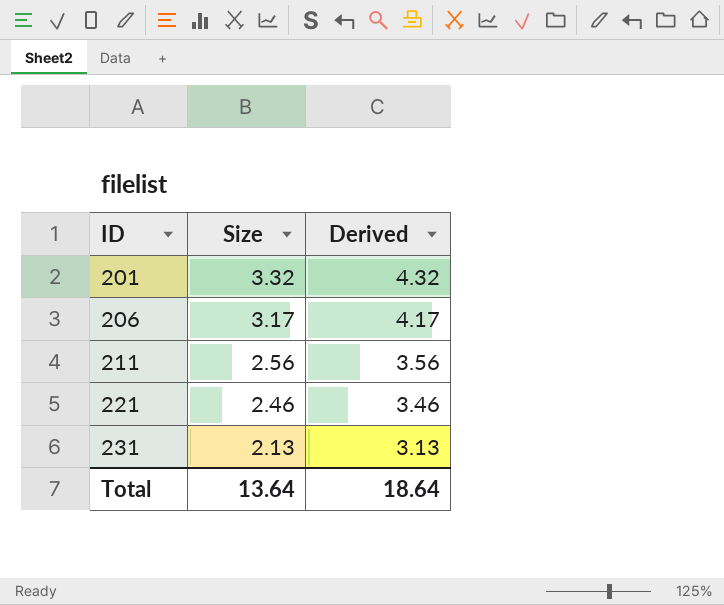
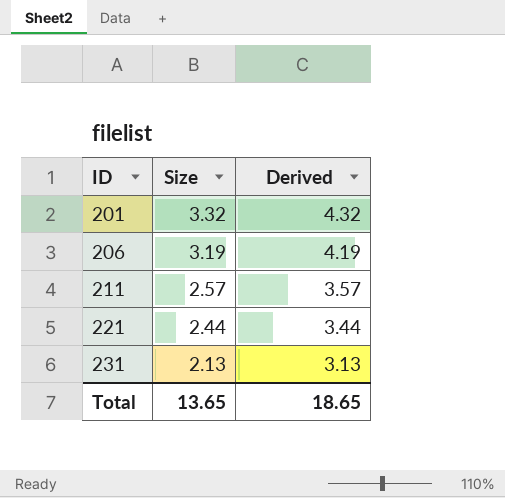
206 | Size: 3.17 -> 3.19
206 | Derived: 4.17 -> 4.19
211 | Size: 2.56 -> 2.57
211 | Derived: 3.56 -> 3.57
221 | Size: 2.46 -> 2.44
221 | Derived: 3.46 -> 3.44
Total | Size: 13.64 -> 13.65
Total | Derived: 18.64 -> 18.65

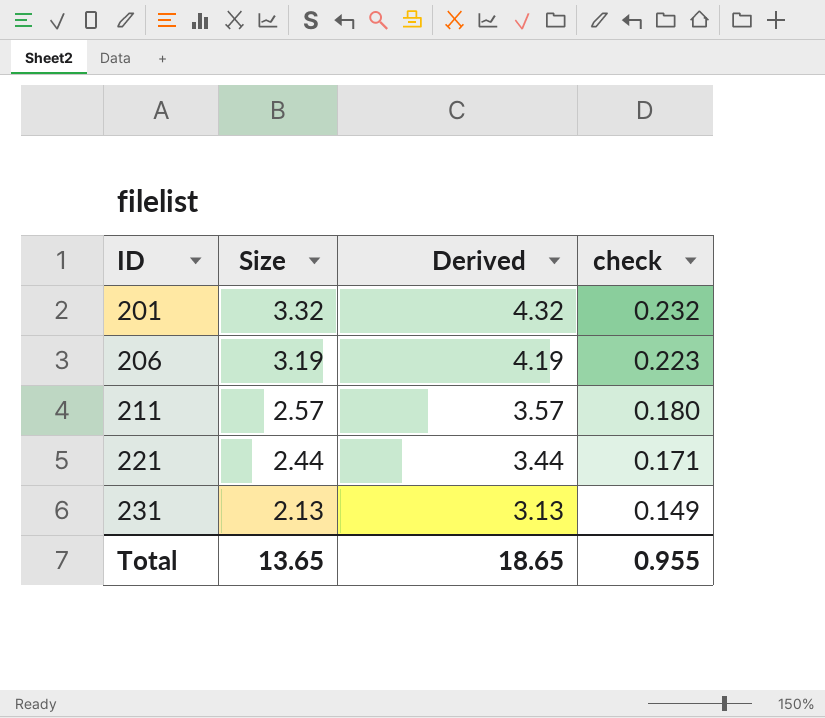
column check | formula: none -> [Size] * 0.07

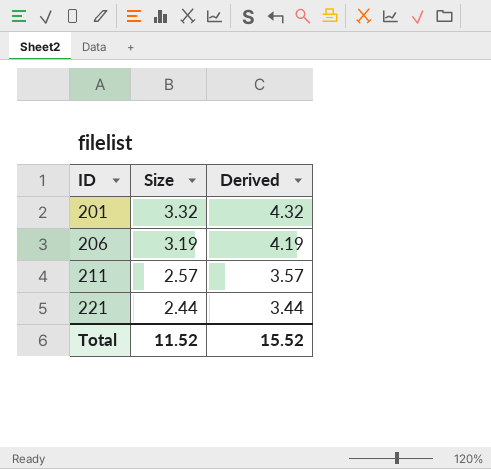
column check | formula: [Size] * 0.07 -> none
row 231: 2.13 | 3.13 | 0.149 -> none
Total | Size: 13.65 -> 11.52
Total | Derived: 18.65 -> 15.52

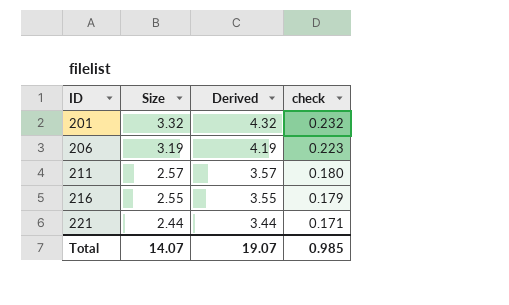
column check | formula: none -> [Size] * 0.07
row 216: none -> 2.55 | 3.55 | 0.179
Total | Size: 11.52 -> 14.07
Total | Derived: 15.52 -> 19.07

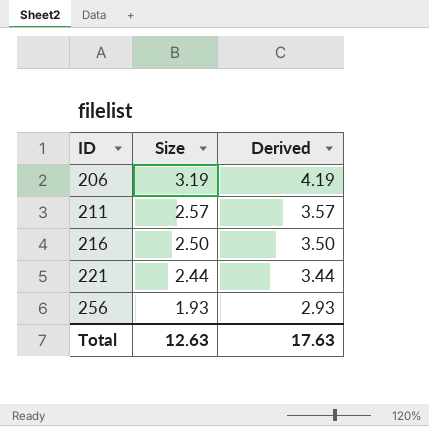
column check | formula: [Size] * 0.07 -> none
row 201: 3.32 | 4.32 | 0.232 -> none
216 | Size: 2.55 -> 2.50
216 | Derived: 3.55 -> 3.50
row 256: none -> 1.93 | 2.93
Total | Size: 14.07 -> 12.63
Total | Derived: 19.07 -> 17.63

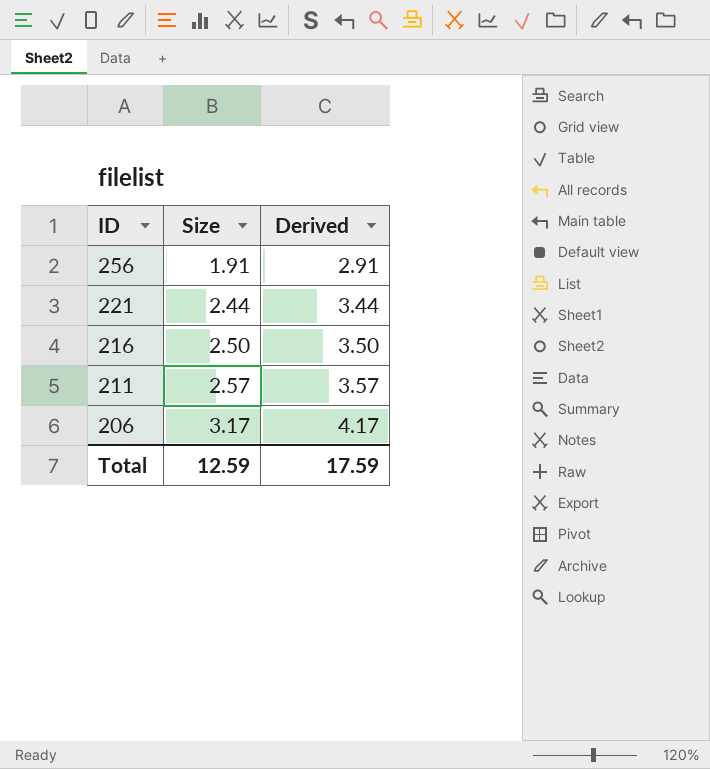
row order: ID ascending -> ID descending
256 | Size: 1.93 -> 1.91
256 | Derived: 2.93 -> 2.91
206 | Size: 3.19 -> 3.17
206 | Derived: 4.19 -> 4.17
Total | Size: 12.63 -> 12.59
Total | Derived: 17.63 -> 17.59

